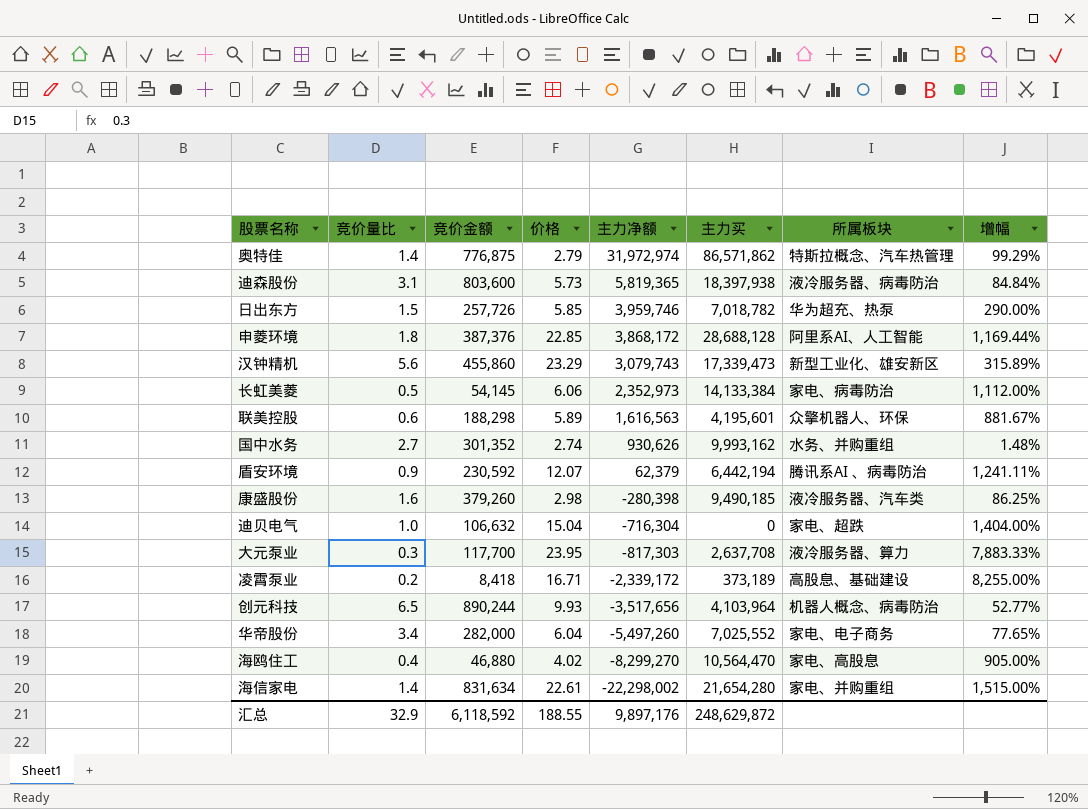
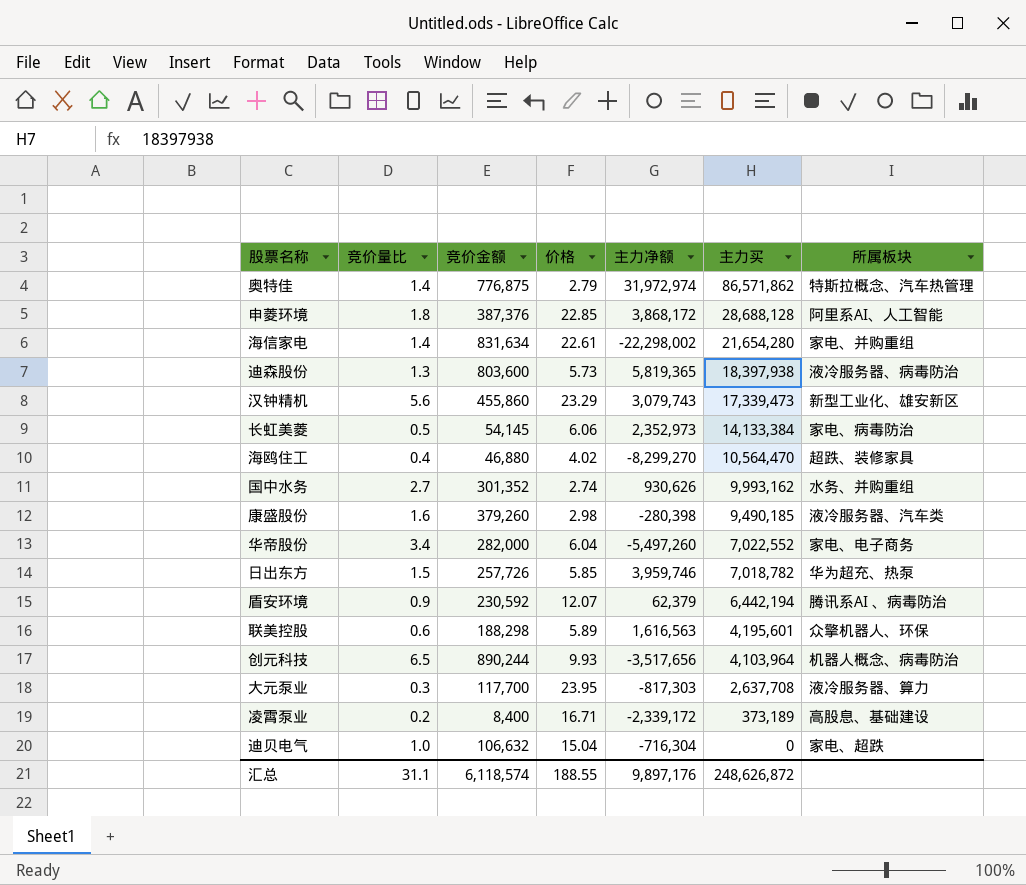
row order: 主力净额 descending -> 主力买 descending
column 增幅 | formula: ([价格] - [竞价量比]) / [竞价量比] -> none
迪森股份 | 竞价量比: 3.1 -> 1.3
海鸥住工 | 所属板块: 家电、高股息 -> 超跌、装修家具
华帝股份 | 主力买: 7,025,552 -> 7,022,552
凌霄泵业 | 竞价金额: 8,418 -> 8,400
汇总 | 竞价量比: 32.9 -> 31.1
汇总 | 竞价金额: 6,118,592 -> 6,118,574
汇总 | 主力买: 248,629,872 -> 248,626,872

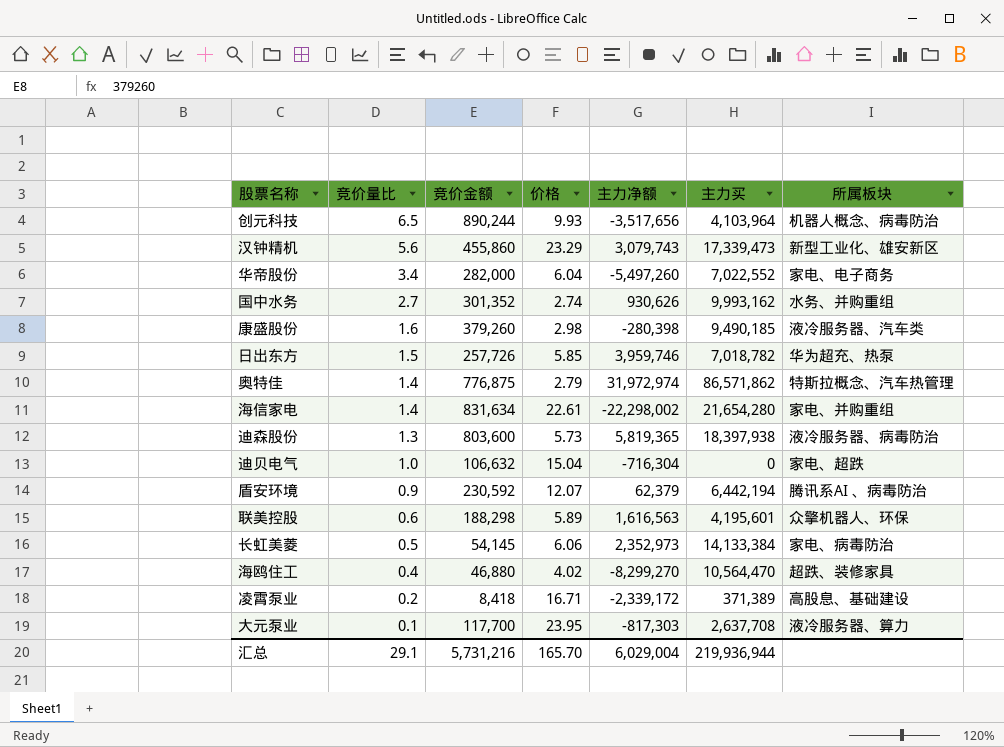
row order: 主力买 descending -> 竞价量比 descending
row 申菱环境: 1.8 | 387,376 | 22.85 | 3,868,172 | 28,688,128 | 阿里系AI、人工智能 -> none
凌霄泵业 | 竞价金额: 8,400 -> 8,418
凌霄泵业 | 主力买: 373,189 -> 371,389
大元泵业 | 竞价量比: 0.3 -> 0.1
汇总 | 竞价量比: 31.1 -> 29.1
汇总 | 竞价金额: 6,118,574 -> 5,731,216
汇总 | 价格: 188.55 -> 165.70
汇总 | 主力净额: 9,897,176 -> 6,029,004
汇总 | 主力买: 248,626,872 -> 219,936,944

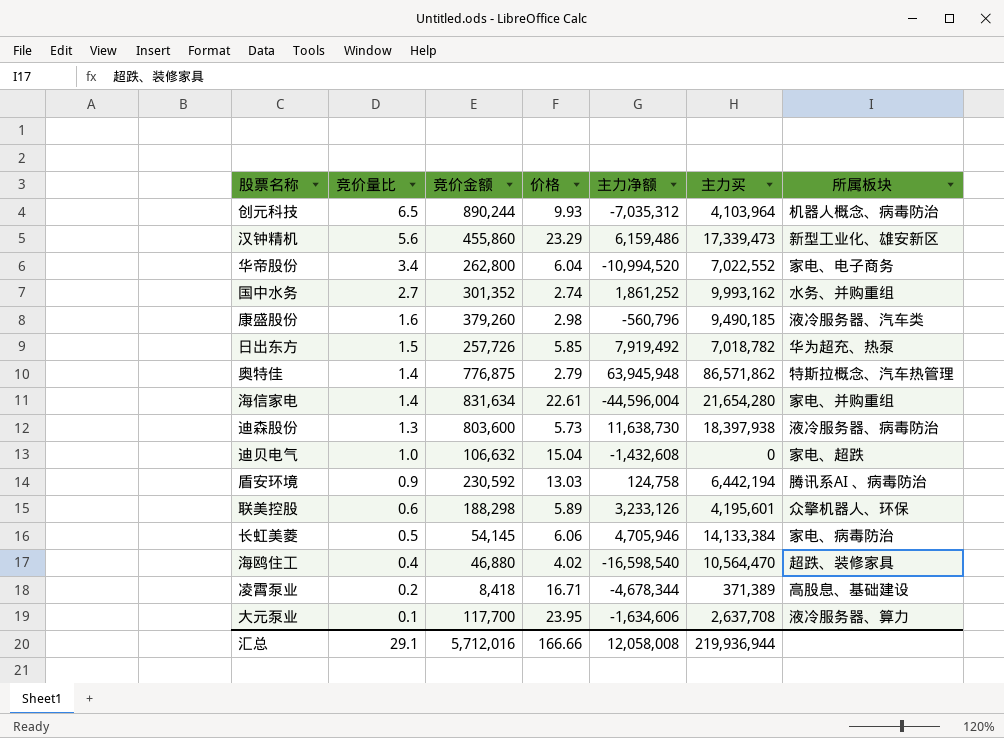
创元科技 | 主力净额: -3,517,656 -> -7,035,312
汉钟精机 | 主力净额: 3,079,743 -> 6,159,486
华帝股份 | 竞价金额: 282,000 -> 262,800
华帝股份 | 主力净额: -5,497,260 -> -10,994,520
国中水务 | 主力净额: 930,626 -> 1,861,252
康盛股份 | 主力净额: -280,398 -> -560,796
日出东方 | 主力净额: 3,959,746 -> 7,919,492
奥特佳 | 主力净额: 31,972,974 -> 63,945,948
海信家电 | 主力净额: -22,298,002 -> -44,596,004
迪森股份 | 主力净额: 5,819,365 -> 11,638,730
迪贝电气 | 主力净额: -716,304 -> -1,432,608
盾安环境 | 价格: 12.07 -> 13.03
盾安环境 | 主力净额: 62,379 -> 124,758
联美控股 | 主力净额: 1,616,563 -> 3,233,126
长虹美菱 | 主力净额: 2,352,973 -> 4,705,946
海鸥住工 | 主力净额: -8,299,270 -> -16,598,540
凌霄泵业 | 主力净额: -2,339,172 -> -4,678,344
大元泵业 | 主力净额: -817,303 -> -1,634,606
汇总 | 竞价金额: 5,731,216 -> 5,712,016
汇总 | 价格: 165.70 -> 166.66
汇总 | 主力净额: 6,029,004 -> 12,058,008

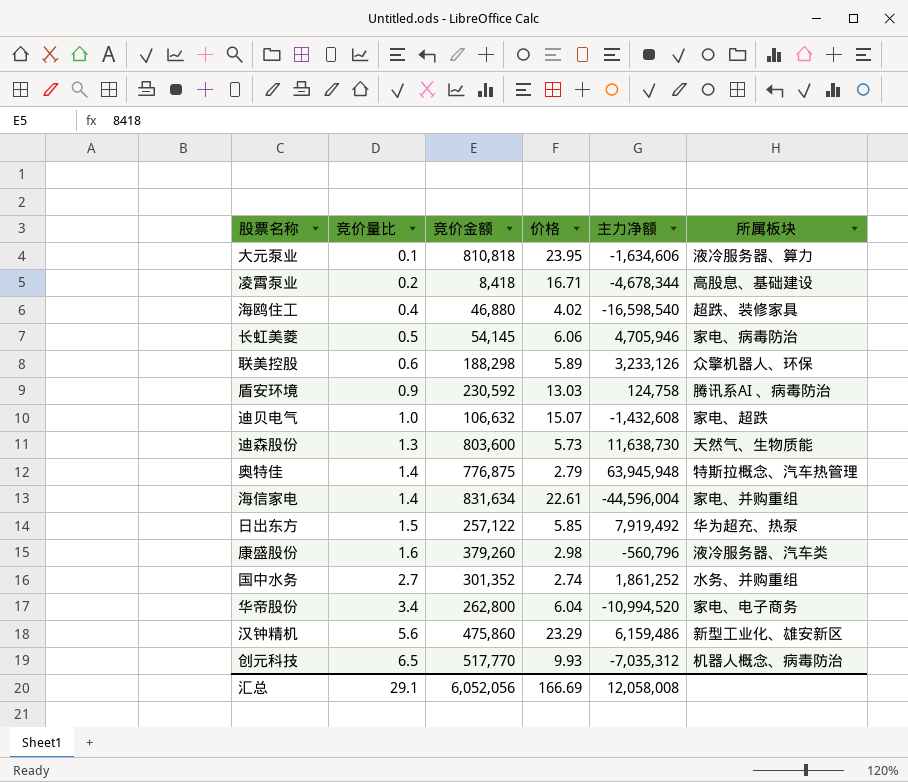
row order: 竞价量比 descending -> 竞价量比 ascending
column 主力买 | position: 6 -> none
大元泵业 | 竞价金额: 117,700 -> 810,818
迪贝电气 | 价格: 15.04 -> 15.07
迪森股份 | 所属板块: 液冷服务器、病毒防治 -> 天然气、生物质能
日出东方 | 竞价金额: 257,726 -> 257,122
汉钟精机 | 竞价金额: 455,860 -> 475,860
创元科技 | 竞价金额: 890,244 -> 517,770
汇总 | 竞价金额: 5,712,016 -> 6,052,056
汇总 | 价格: 166.66 -> 166.69

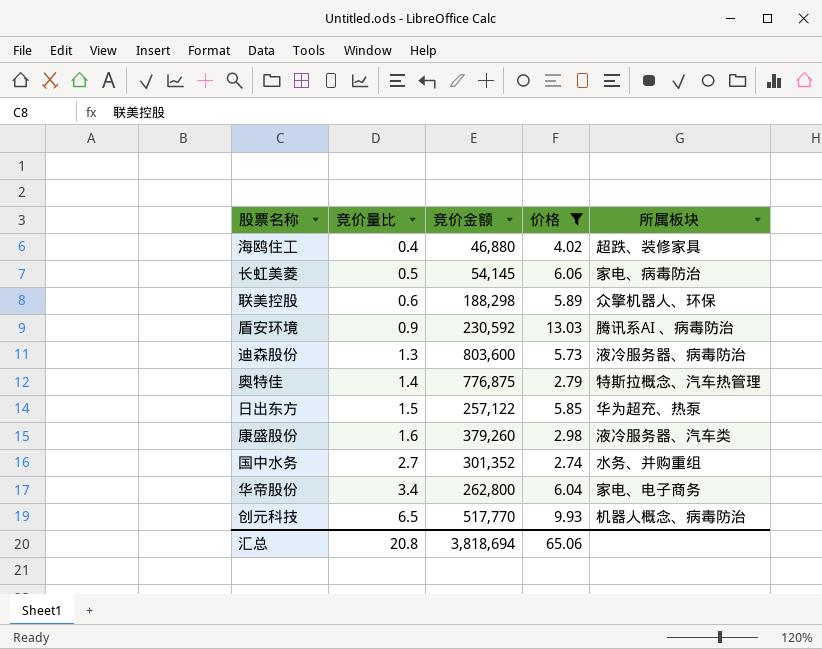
filter: none -> 价格 <= 13.03
column 主力净额 | position: 5 -> none
迪森股份 | 所属板块: 天然气、生物质能 -> 液冷服务器、病毒防治
汇总 | 竞价量比: 29.1 -> 20.8
汇总 | 竞价金额: 6,052,056 -> 3,818,694
汇总 | 价格: 166.69 -> 65.06

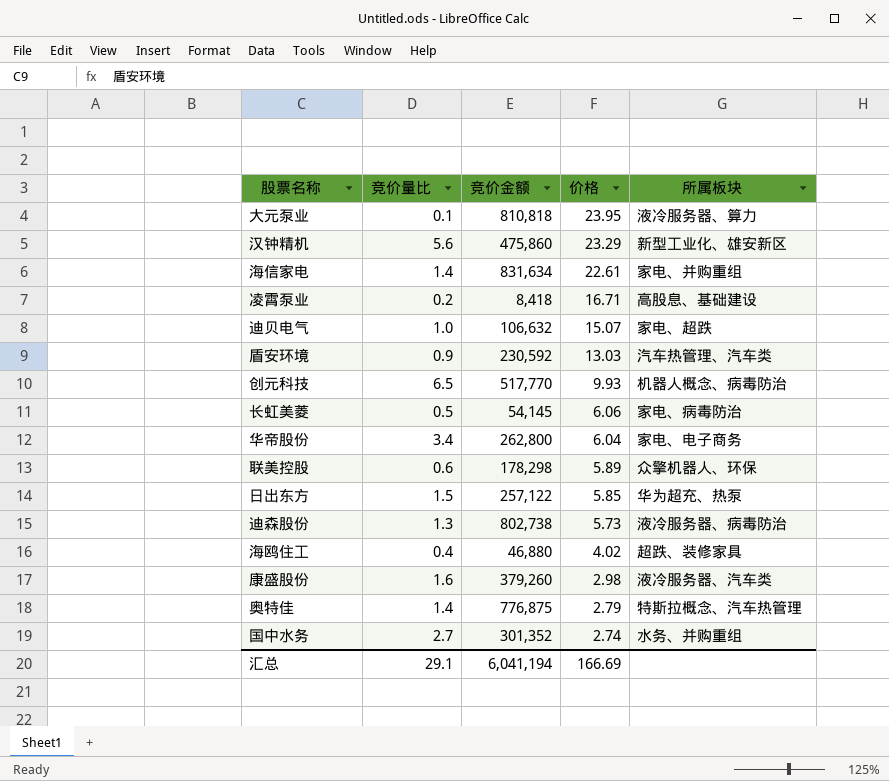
filter: 价格 <= 13.03 -> none
row order: 竞价量比 ascending -> 价格 descending
盾安环境 | 所属板块: 腾讯系AI 、病毒防治 -> 汽车热管理、汽车类
联美控股 | 竞价金额: 188,298 -> 178,298
迪森股份 | 竞价金额: 803,600 -> 802,738
汇总 | 竞价量比: 20.8 -> 29.1
汇总 | 竞价金额: 3,818,694 -> 6,041,194
汇总 | 价格: 65.06 -> 166.69

